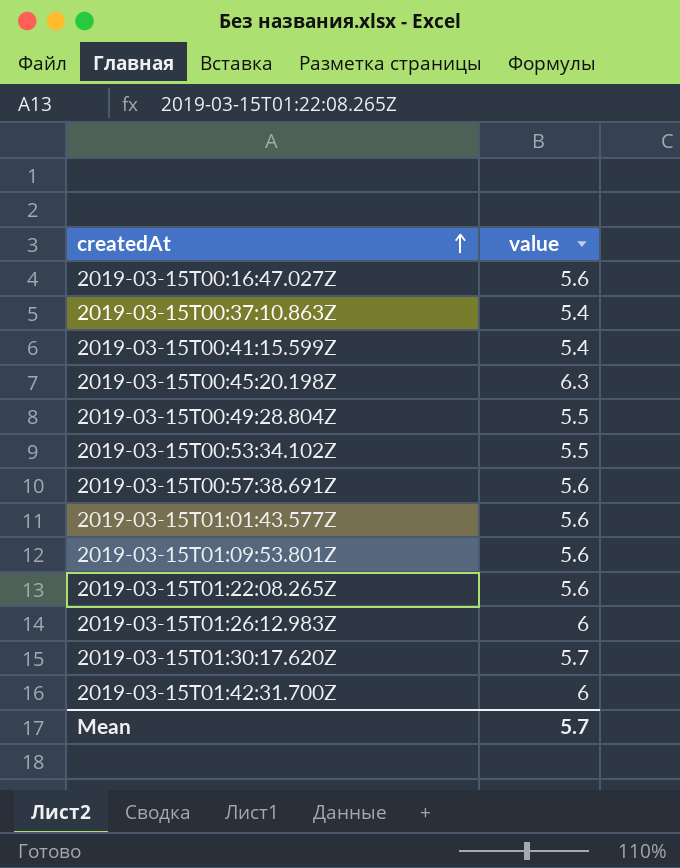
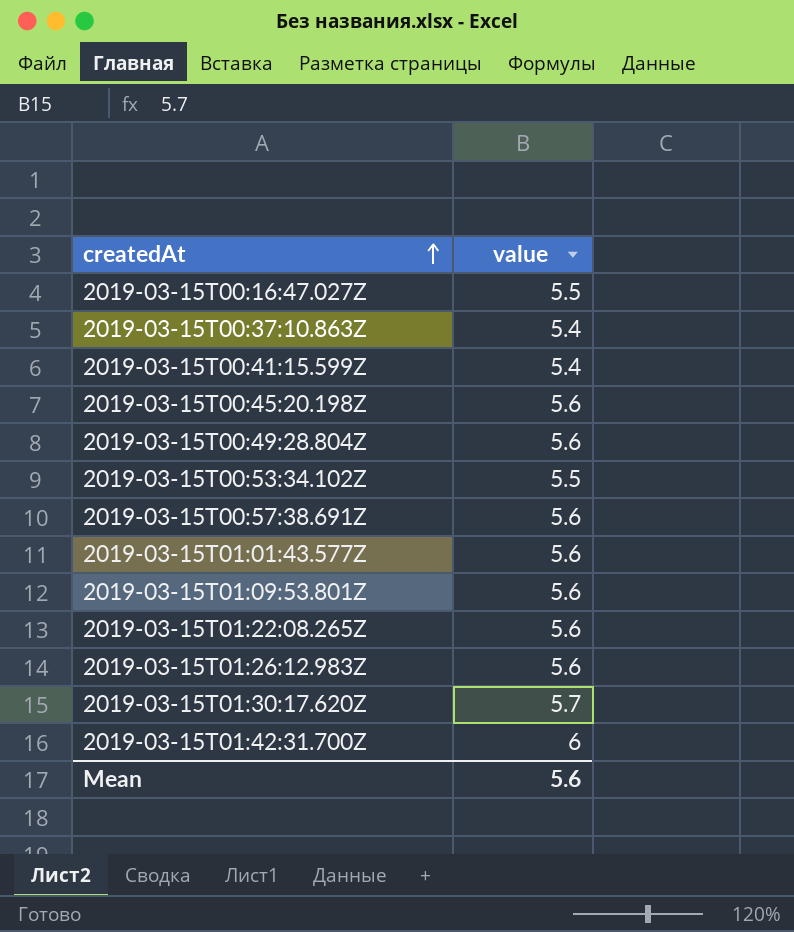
2019-03-15T00:16:47.027Z | value: 5.6 -> 5.5
2019-03-15T00:45:20.198Z | value: 6.3 -> 5.6
2019-03-15T00:49:28.804Z | value: 5.5 -> 5.6
2019-03-15T01:26:12.983Z | value: 6 -> 5.6
Mean | value: 5.7 -> 5.6

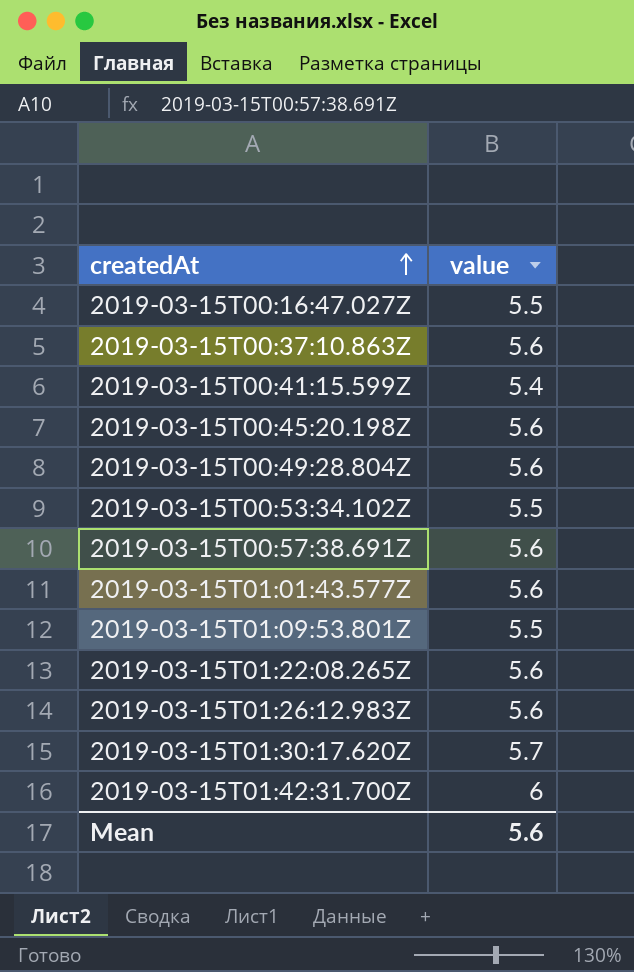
2019-03-15T00:37:10.863Z | value: 5.4 -> 5.6
2019-03-15T01:09:53.801Z | value: 5.6 -> 5.5

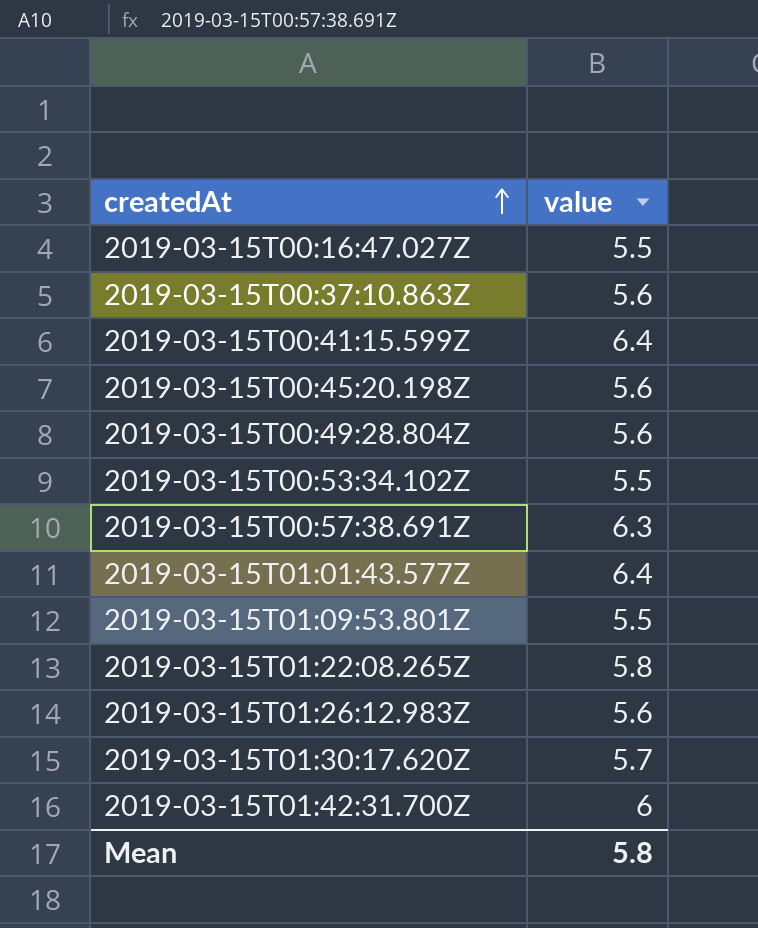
2019-03-15T00:41:15.599Z | value: 5.4 -> 6.4
2019-03-15T00:57:38.691Z | value: 5.6 -> 6.3
2019-03-15T01:01:43.577Z | value: 5.6 -> 6.4
2019-03-15T01:22:08.265Z | value: 5.6 -> 5.8
Mean | value: 5.6 -> 5.8

